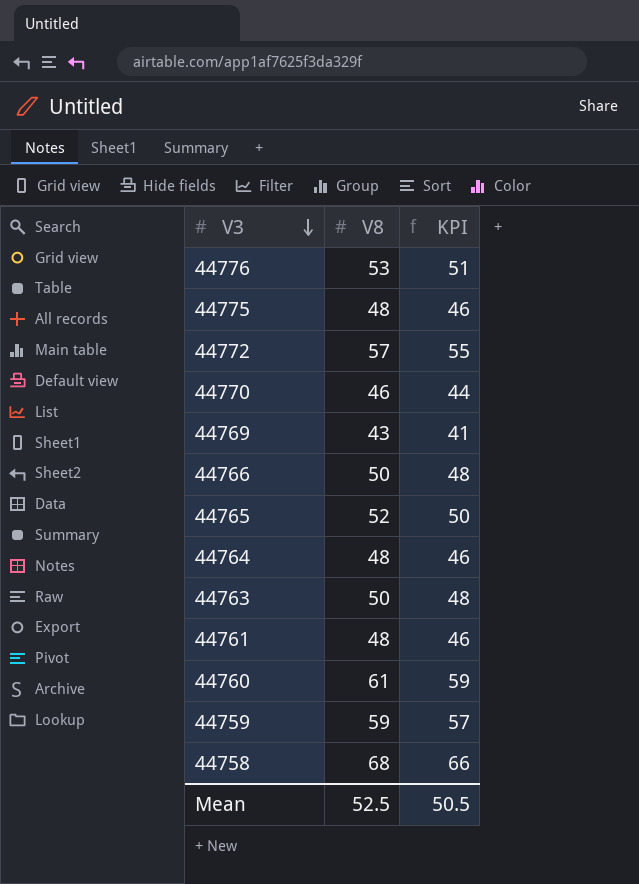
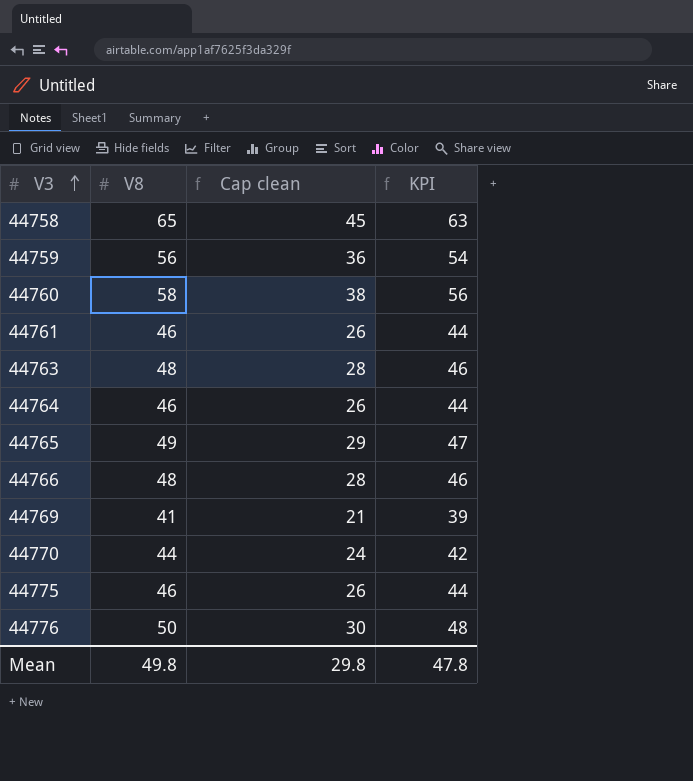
row order: V3 descending -> V3 ascending
column Cap clean | formula: none -> [V8] - 20
row 44772: 57 | 55 -> none
44758 | V8: 68 -> 65
44758 | KPI: 66 -> 63
44759 | V8: 59 -> 56
44759 | KPI: 57 -> 54
44760 | V8: 61 -> 58
44760 | KPI: 59 -> 56
44761 | V8: 48 -> 46
44761 | KPI: 46 -> 44
44763 | V8: 50 -> 48
44763 | KPI: 48 -> 46
44764 | V8: 48 -> 46
44764 | KPI: 46 -> 44
44765 | V8: 52 -> 49
44765 | KPI: 50 -> 47
44766 | V8: 50 -> 48
44766 | KPI: 48 -> 46
44769 | V8: 43 -> 41
44769 | KPI: 41 -> 39
44770 | V8: 46 -> 44
44770 | KPI: 44 -> 42
44775 | V8: 48 -> 46
44775 | KPI: 46 -> 44
44776 | V8: 53 -> 50
44776 | KPI: 51 -> 48
Mean | V8: 52.5 -> 49.8
Mean | KPI: 50.5 -> 47.8

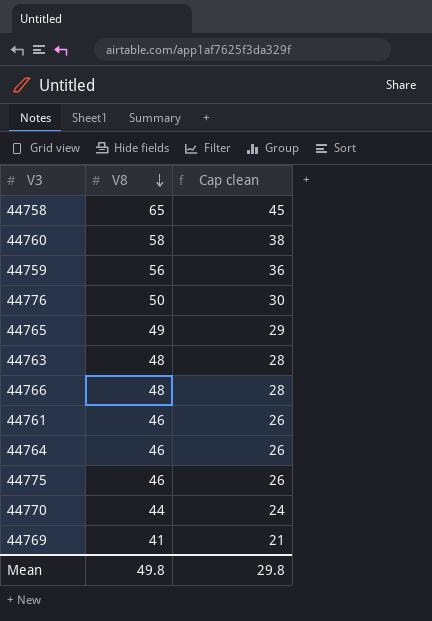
row order: V3 ascending -> V8 descending
column KPI | formula: [V8] - 2 -> none

